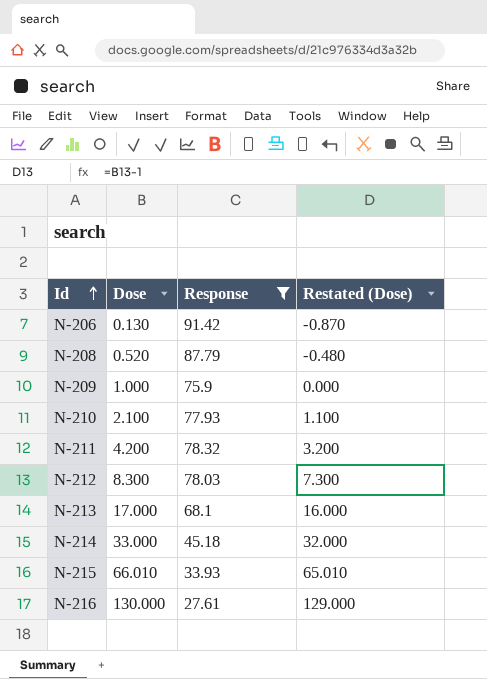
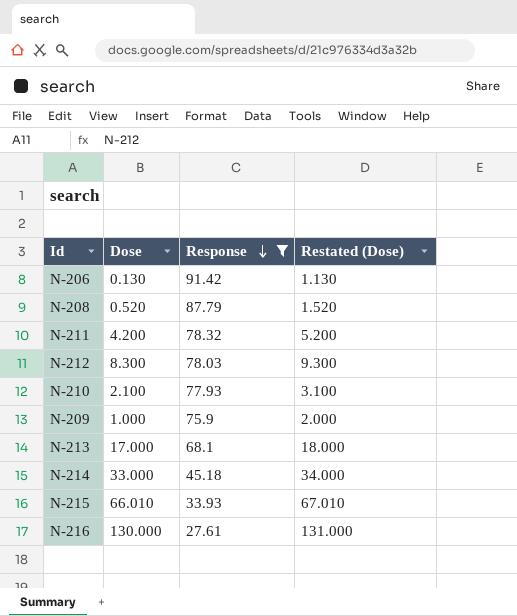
row order: Id ascending -> Response descending
column Restated (Dose) | formula: [Dose] - 1 -> [Dose] + 1

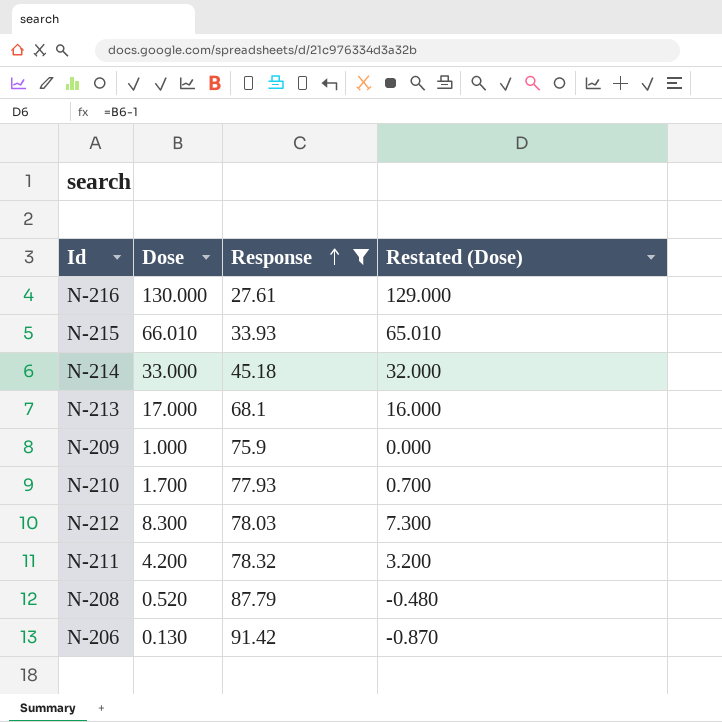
row order: Response descending -> Response ascending
column Restated (Dose) | formula: [Dose] + 1 -> [Dose] - 1
N-210 | Dose: 2.100 -> 1.700

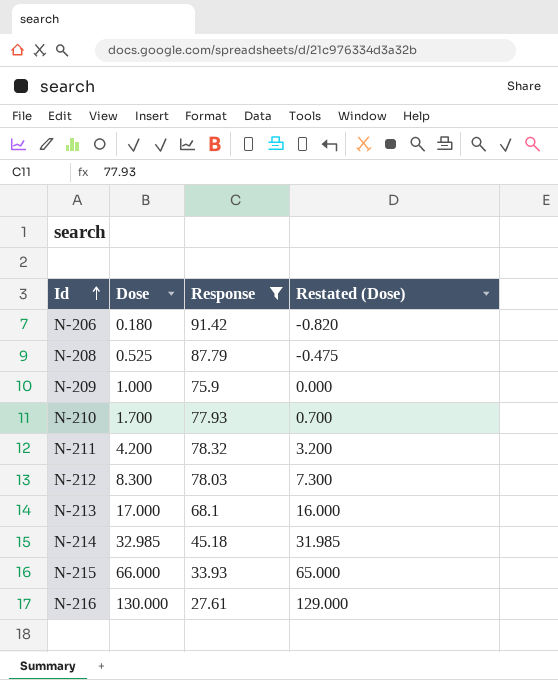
row order: Response ascending -> Id ascending
N-206 | Dose: 0.130 -> 0.180
N-206 | Restated (Dose): -0.870 -> -0.820
N-208 | Dose: 0.520 -> 0.525
N-208 | Restated (Dose): -0.480 -> -0.475
N-214 | Dose: 33.000 -> 32.985
N-214 | Restated (Dose): 32.000 -> 31.985
N-215 | Dose: 66.010 -> 66.000
N-215 | Restated (Dose): 65.010 -> 65.000

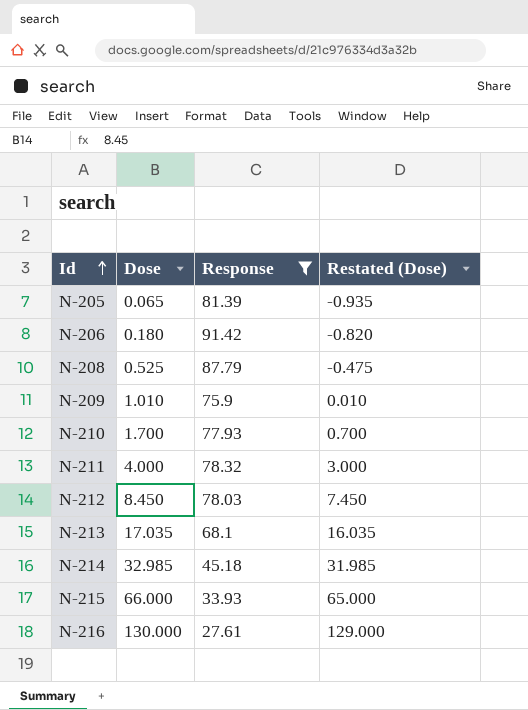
row N-205: none -> 0.065 | 81.39 | -0.935
N-209 | Dose: 1.000 -> 1.010
N-209 | Restated (Dose): 0.000 -> 0.010
N-211 | Dose: 4.200 -> 4.000
N-211 | Restated (Dose): 3.200 -> 3.000
N-212 | Dose: 8.300 -> 8.450
N-212 | Restated (Dose): 7.300 -> 7.450
N-213 | Dose: 17.000 -> 17.035
N-213 | Restated (Dose): 16.000 -> 16.035

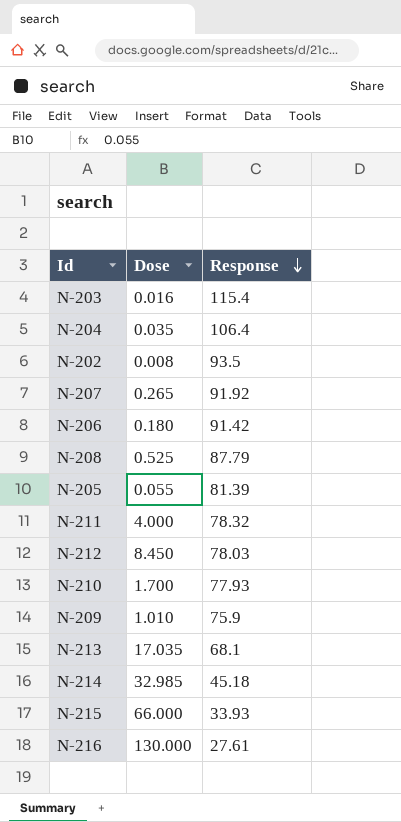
filter: Response <= 91.42 -> none
row order: Id ascending -> Response descending
column Restated (Dose) | formula: [Dose] - 1 -> none
N-205 | Dose: 0.065 -> 0.055

